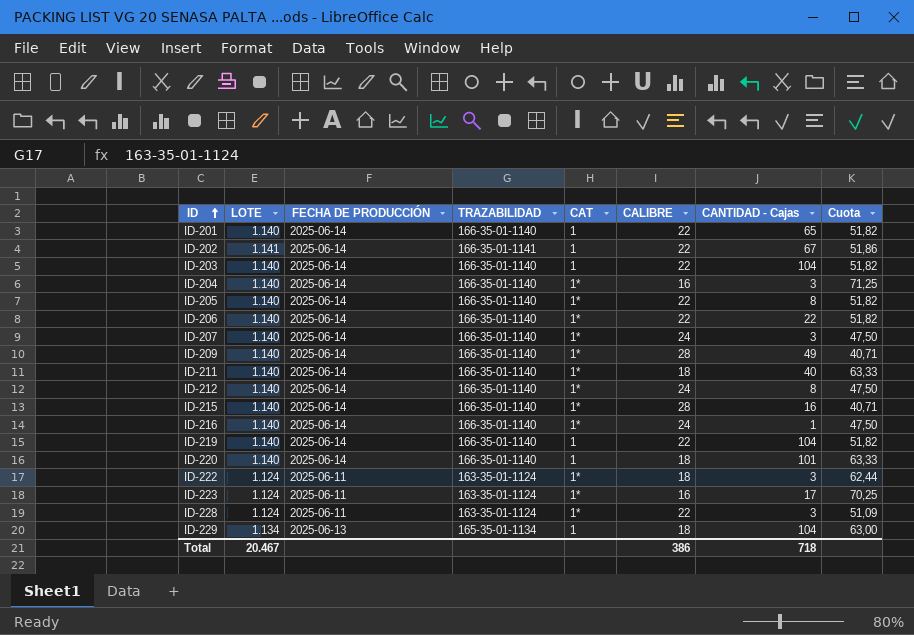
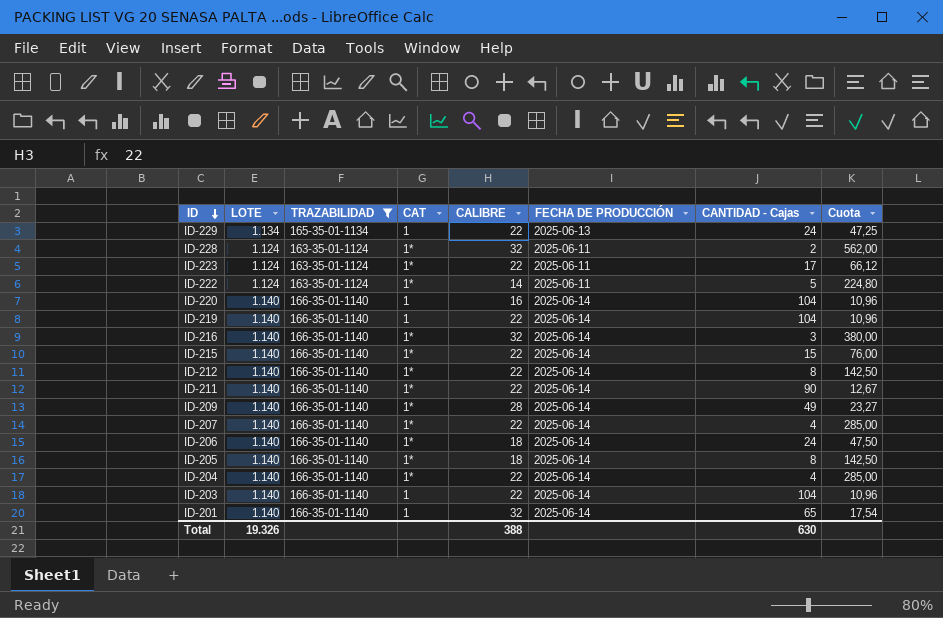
filter: none -> TRAZABILIDAD != 166-35-01-1141
row order: ID ascending -> ID descending
column FECHA DE PRODUCCIÓN | position: 3 -> 6
column Cuota | formula: [LOTE] / [CALIBRE] -> [LOTE] / [CANTIDAD - Cajas]
ID-229 | CALIBRE: 18 -> 22
ID-229 | CANTIDAD - Cajas: 104 -> 24
ID-228 | CALIBRE: 22 -> 32
ID-228 | CANTIDAD - Cajas: 3 -> 2
ID-223 | CALIBRE: 16 -> 22
ID-222 | CALIBRE: 18 -> 14
ID-222 | CANTIDAD - Cajas: 3 -> 5
ID-220 | CALIBRE: 18 -> 16
ID-220 | CANTIDAD - Cajas: 101 -> 104
ID-216 | CALIBRE: 24 -> 32
ID-216 | CANTIDAD - Cajas: 1 -> 3
ID-215 | CALIBRE: 28 -> 22
ID-215 | CANTIDAD - Cajas: 16 -> 15
ID-212 | CALIBRE: 24 -> 22
ID-211 | CALIBRE: 18 -> 22
ID-211 | CANTIDAD - Cajas: 40 -> 90
ID-207 | CALIBRE: 24 -> 22
ID-207 | CANTIDAD - Cajas: 3 -> 4
ID-206 | CALIBRE: 22 -> 18
ID-206 | CANTIDAD - Cajas: 22 -> 24
ID-205 | CALIBRE: 22 -> 18
ID-204 | CALIBRE: 16 -> 22
ID-204 | CANTIDAD - Cajas: 3 -> 4
ID-201 | CALIBRE: 22 -> 32
Total | LOTE: 20.467 -> 19.326
Total | CALIBRE: 386 -> 388
Total | CANTIDAD - Cajas: 718 -> 630

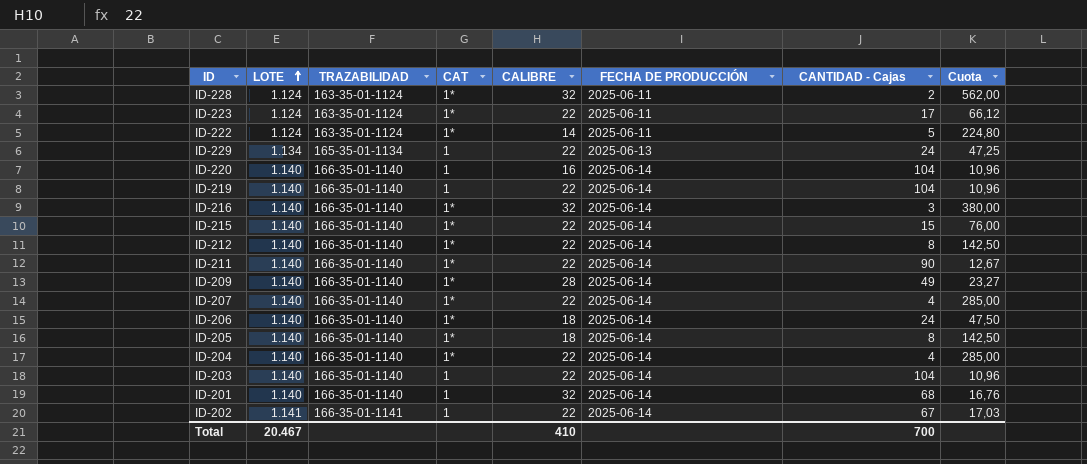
filter: TRAZABILIDAD != 166-35-01-1141 -> none
row order: ID descending -> LOTE ascending
ID-201 | CANTIDAD - Cajas: 65 -> 68
ID-201 | Cuota: 17,54 -> 16,76
Total | LOTE: 19.326 -> 20.467
Total | CALIBRE: 388 -> 410
Total | CANTIDAD - Cajas: 630 -> 700

